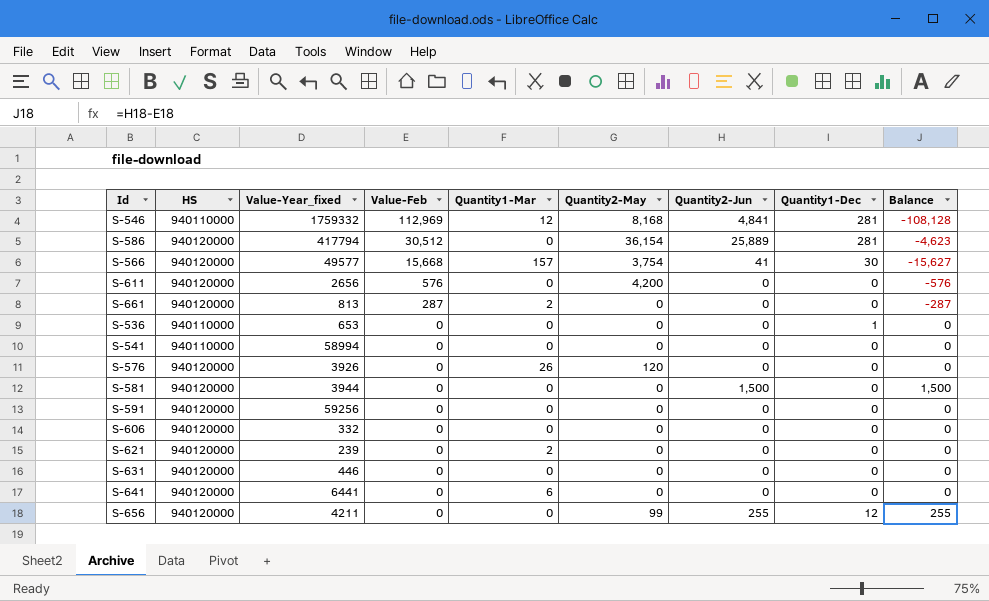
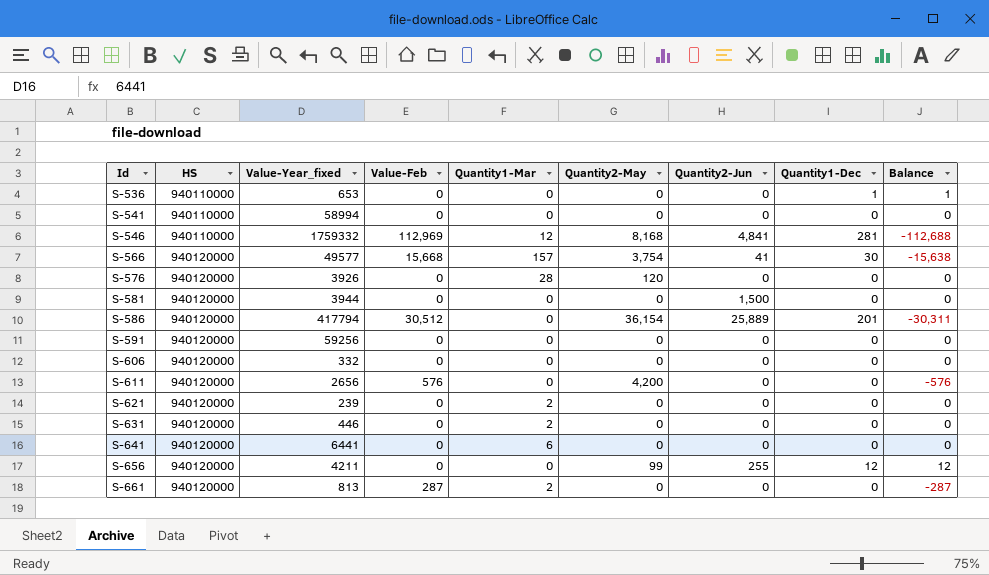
row order: Value-Feb descending -> Id ascending
column Balance | formula: [Quantity2-Jun] - [Value-Feb] -> [Quantity1-Dec] - [Value-Feb]
S-576 | Quantity1-Mar: 26 -> 28
S-586 | Quantity1-Dec: 281 -> 201
S-631 | Quantity1-Mar: 0 -> 2

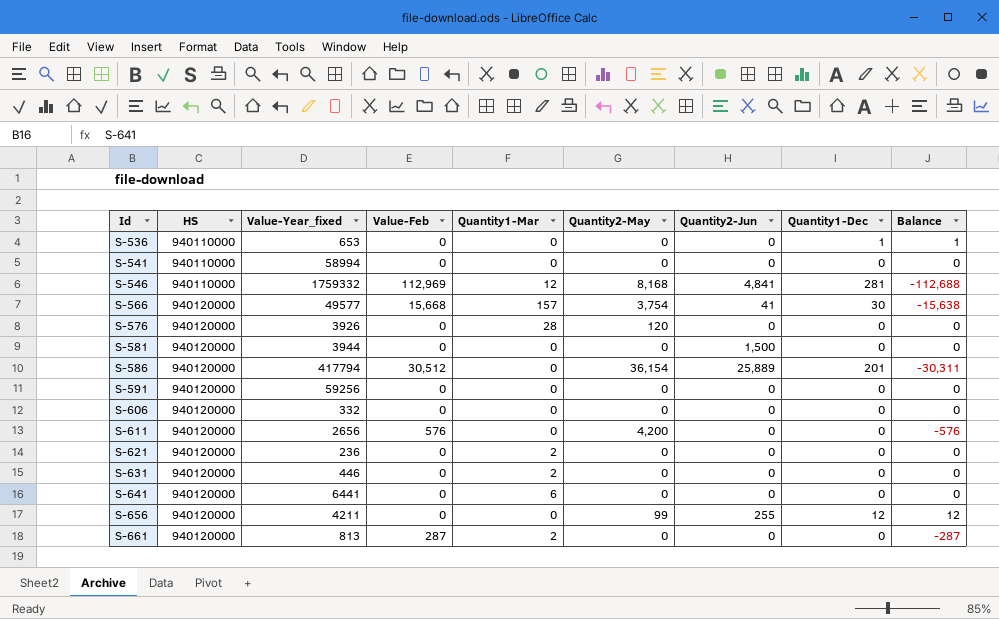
S-621 | Value-Year_fixed: 239 -> 236

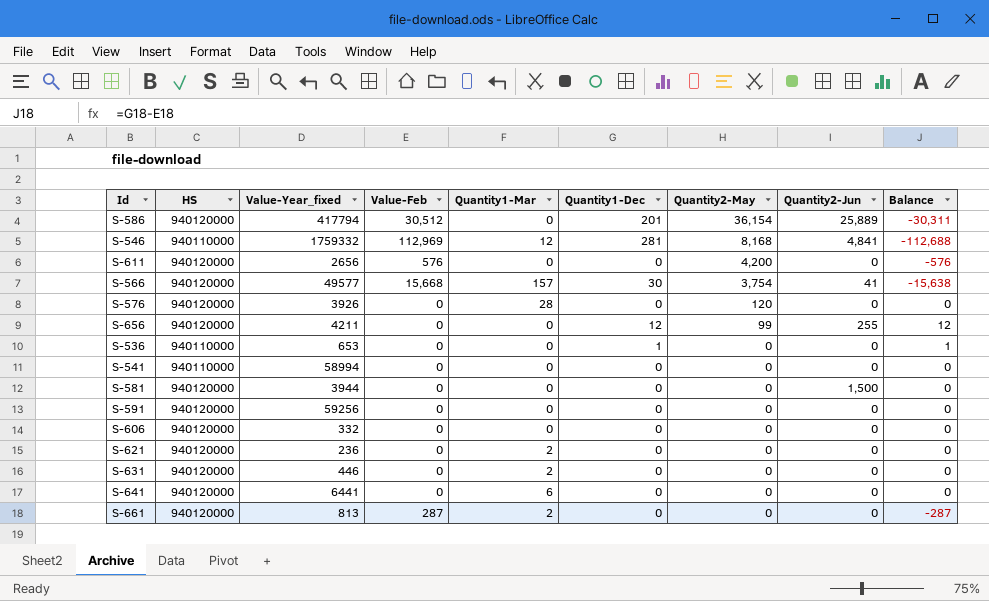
row order: Id ascending -> Quantity2-May descending
column Quantity1-Dec | position: 8 -> 6

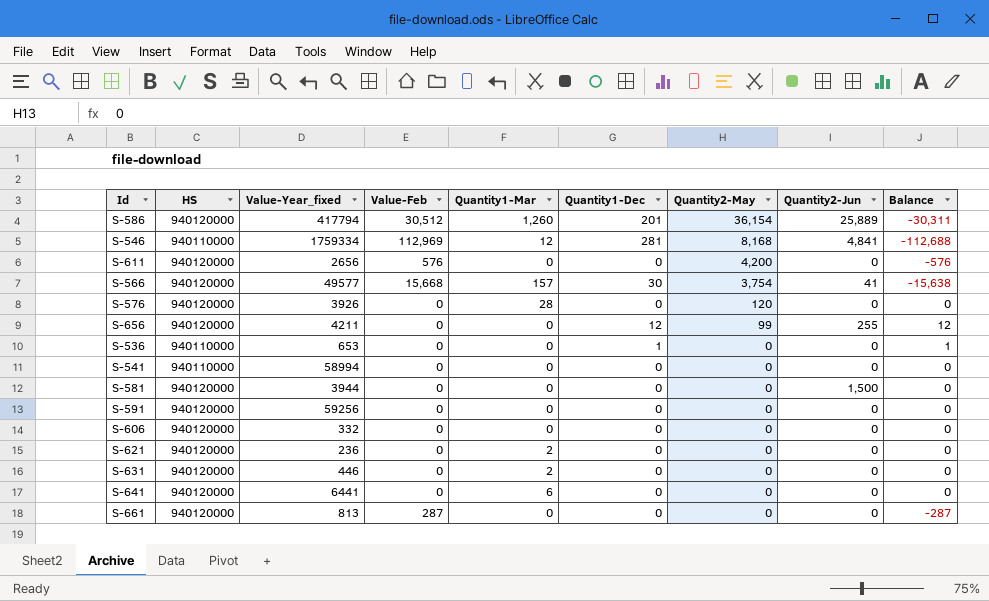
S-586 | Quantity1-Mar: 0 -> 1,260
S-546 | Value-Year_fixed: 1759332 -> 1759334
S-661 | Quantity1-Mar: 2 -> 0

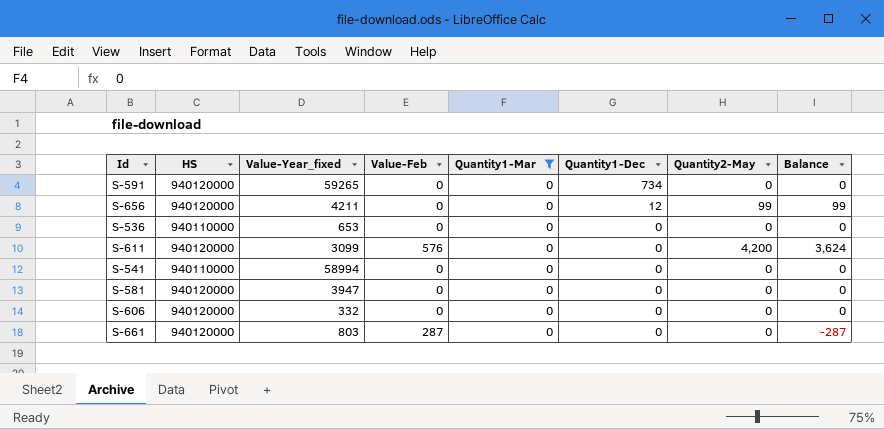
filter: none -> Quantity1-Mar = 0
row order: Quantity2-May descending -> Quantity1-Dec descending
column Quantity2-Jun | position: 8 -> none
column Balance | formula: [Quantity1-Dec] - [Value-Feb] -> [Quantity2-May] - [Value-Feb]
S-591 | Value-Year_fixed: 59256 -> 59265
S-591 | Quantity1-Dec: 0 -> 734
S-536 | Quantity1-Dec: 1 -> 0
S-611 | Value-Year_fixed: 2656 -> 3099
S-581 | Value-Year_fixed: 3944 -> 3947
S-661 | Value-Year_fixed: 813 -> 803

